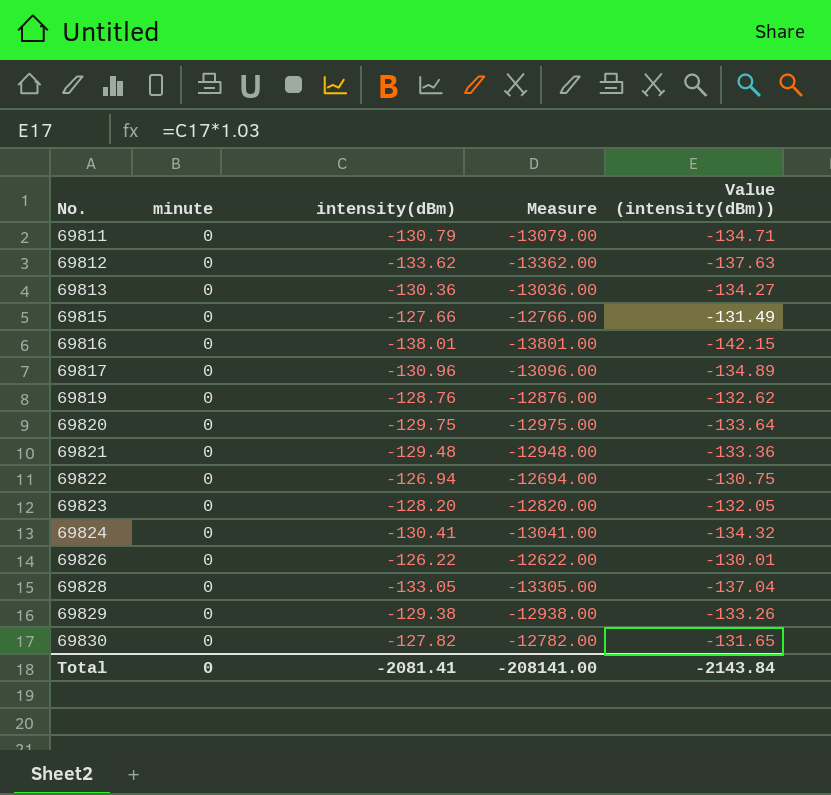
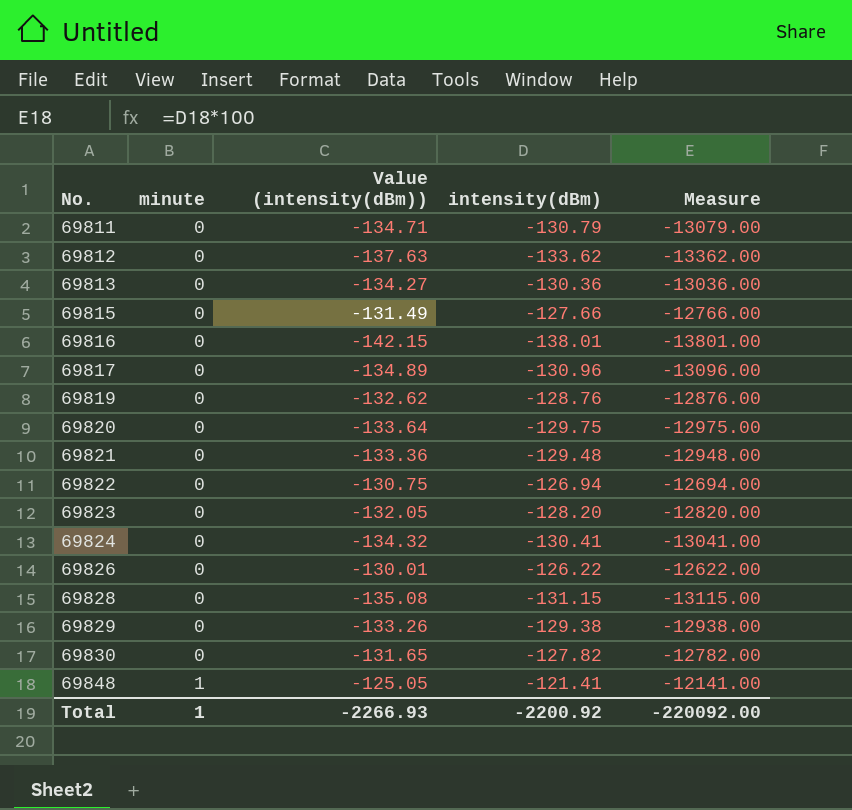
column Value (intensity(dBm)) | position: 5 -> 3
69828 | Value (intensity(dBm)): -137.04 -> -135.08
69828 | intensity(dBm): -133.05 -> -131.15
69828 | Measure: -13305.00 -> -13115.00
row 69848: none -> 1 | -125.05 | -121.41 | -12141.00
Total | minute: 0 -> 1
Total | Value (intensity(dBm)): -2143.84 -> -2266.93
Total | intensity(dBm): -2081.41 -> -2200.92
Total | Measure: -208141.00 -> -220092.00

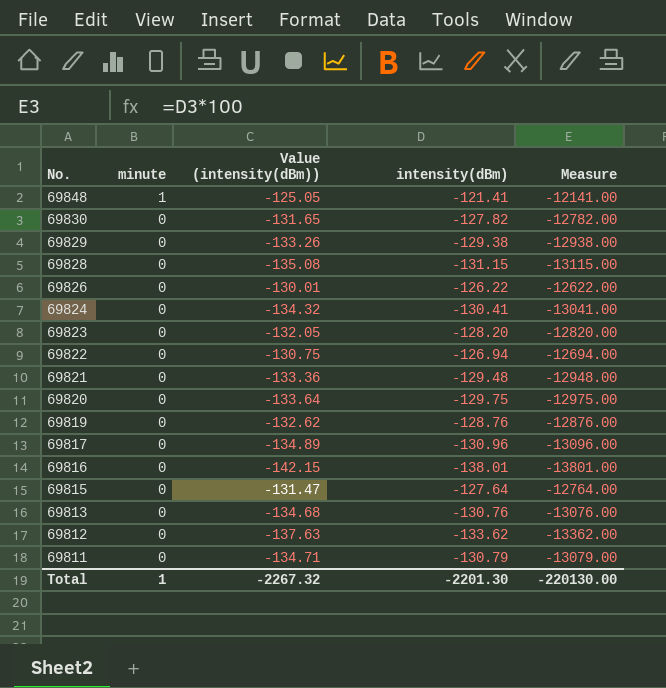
row order: No. ascending -> No. descending
69815 | Value (intensity(dBm)): -131.49 -> -131.47
69815 | intensity(dBm): -127.66 -> -127.64
69815 | Measure: -12766.00 -> -12764.00
69813 | Value (intensity(dBm)): -134.27 -> -134.68
69813 | intensity(dBm): -130.36 -> -130.76
69813 | Measure: -13036.00 -> -13076.00
Total | Value (intensity(dBm)): -2266.93 -> -2267.32
Total | intensity(dBm): -2200.92 -> -2201.30
Total | Measure: -220092.00 -> -220130.00

